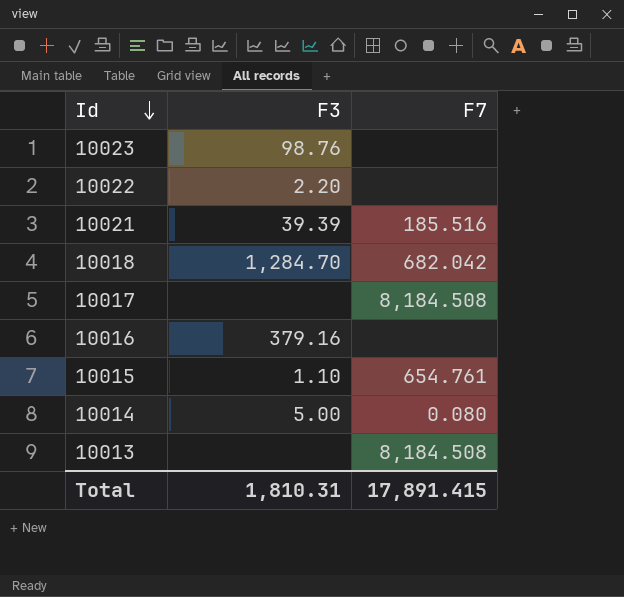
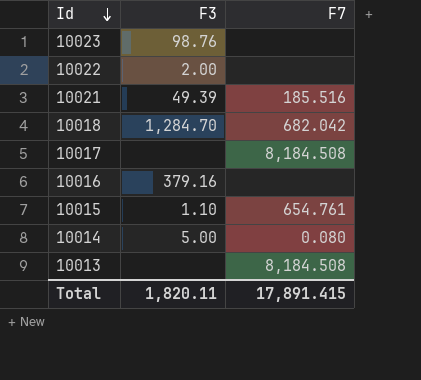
10022 | F3: 2.20 -> 2.00
10021 | F3: 39.39 -> 49.39
Total | F3: 1,810.31 -> 1,820.11

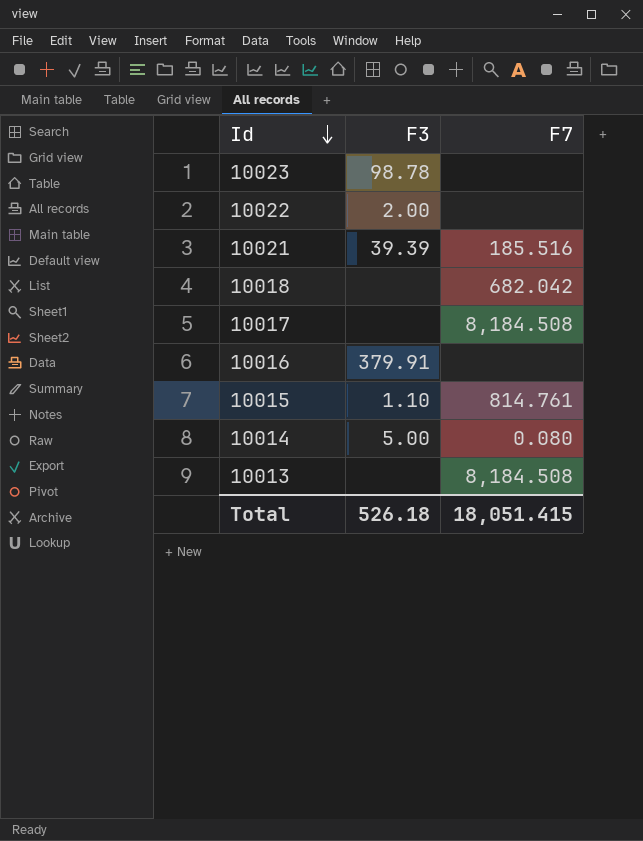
10023 | F3: 98.76 -> 98.78
10021 | F3: 49.39 -> 39.39
10018 | F3: 1,284.70 -> none
10016 | F3: 379.16 -> 379.91
10015 | F7: 654.761 -> 814.761
Total | F3: 1,820.11 -> 526.18
Total | F7: 17,891.415 -> 18,051.415

